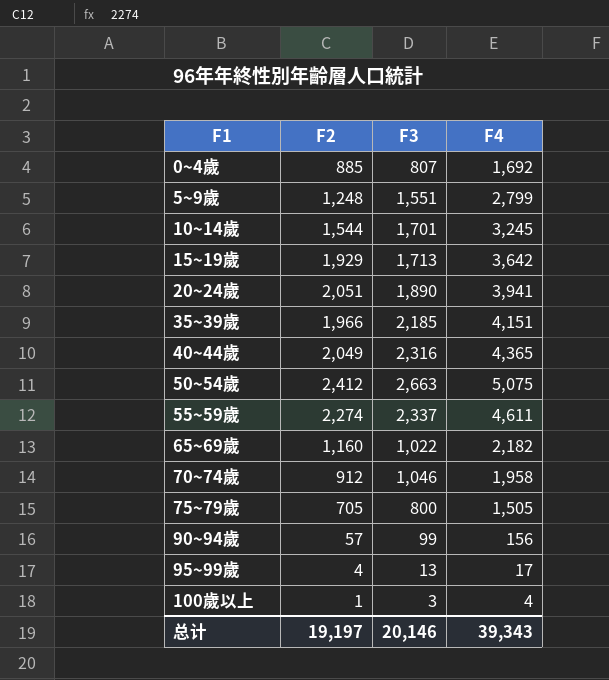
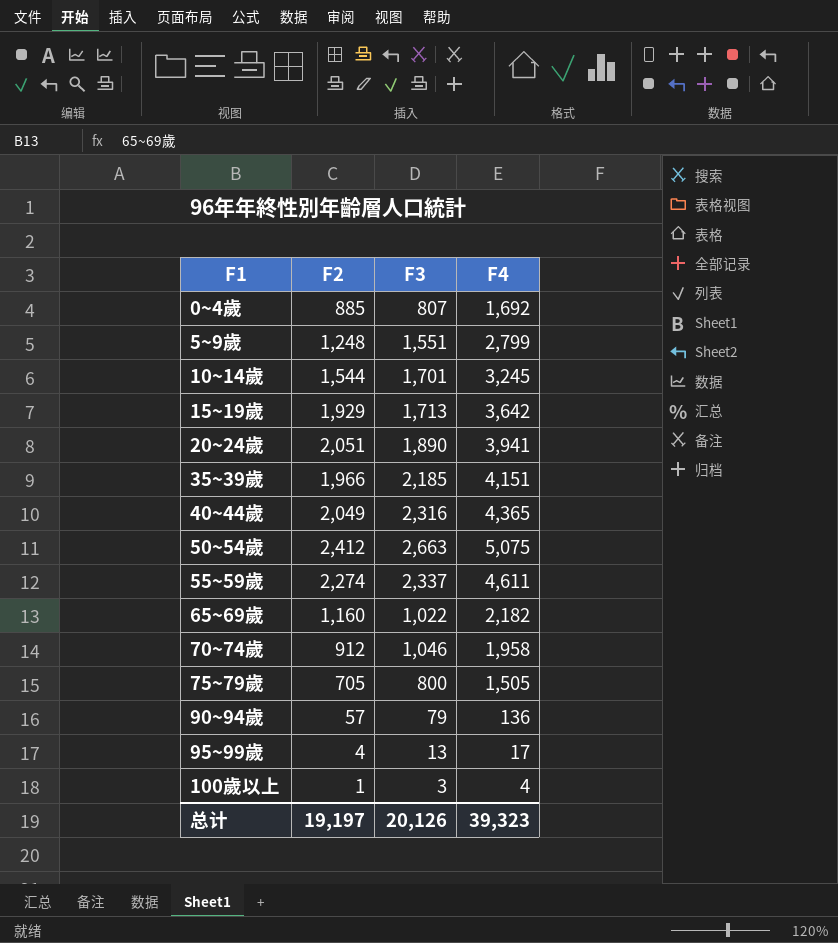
90~94歲 | F3: 99 -> 79
90~94歲 | F4: 156 -> 136
总计 | F3: 20,146 -> 20,126
总计 | F4: 39,343 -> 39,323

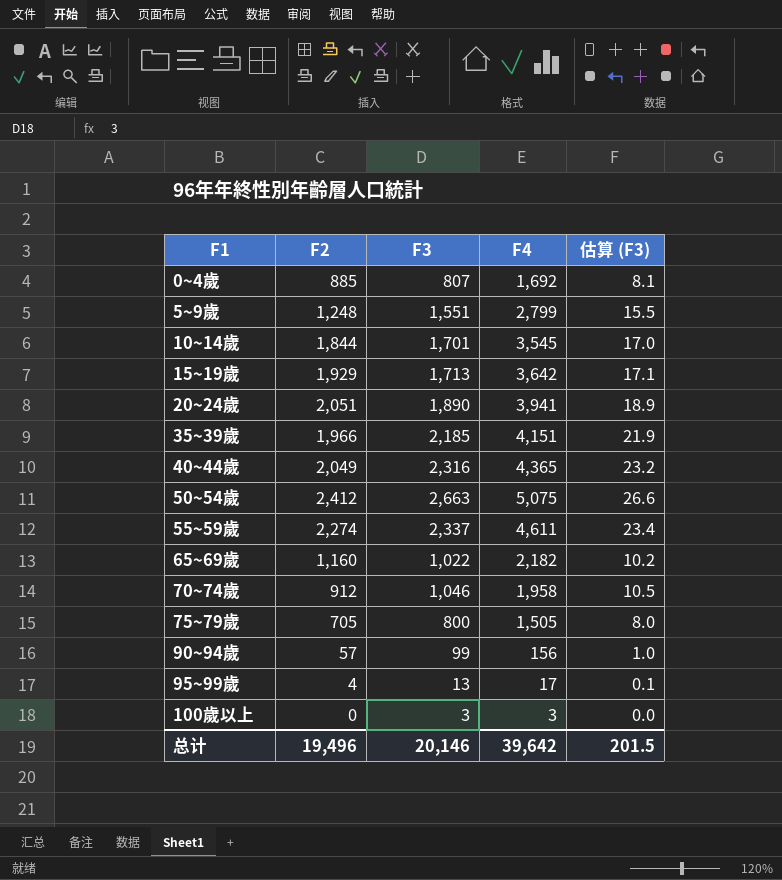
column 估算 (F3) | formula: none -> [F3] * 0.01
10~14歲 | F2: 1,544 -> 1,844
10~14歲 | F4: 3,245 -> 3,545
90~94歲 | F3: 79 -> 99
90~94歲 | F4: 136 -> 156
100歲以上 | F2: 1 -> 0
100歲以上 | F4: 4 -> 3
总计 | F2: 19,197 -> 19,496
总计 | F3: 20,126 -> 20,146
总计 | F4: 39,323 -> 39,642

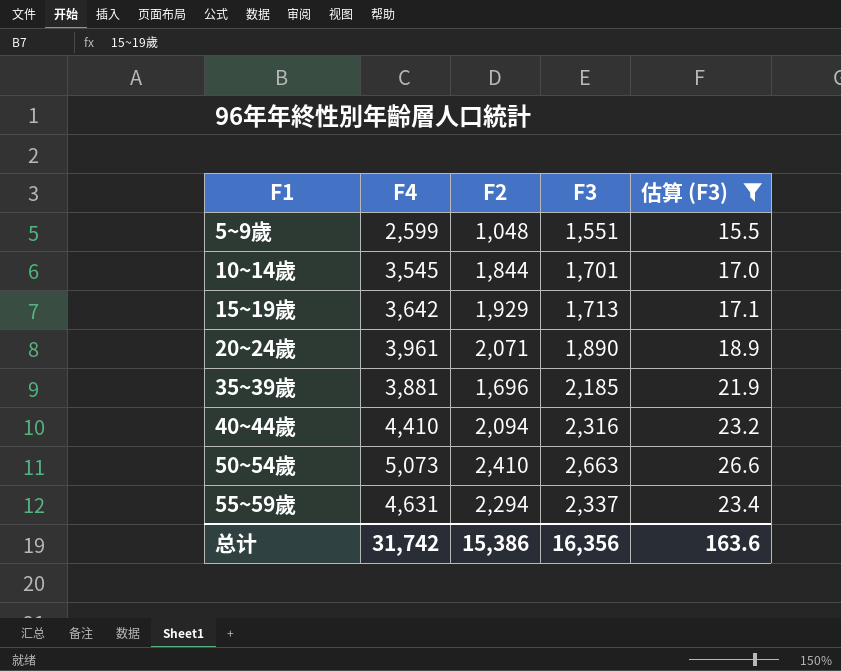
filter: none -> 估算 (F3) >= 15.5
column F4 | position: 4 -> 2
5~9歲 | F4: 2,799 -> 2,599
5~9歲 | F2: 1,248 -> 1,048
20~24歲 | F4: 3,941 -> 3,961
20~24歲 | F2: 2,051 -> 2,071
35~39歲 | F4: 4,151 -> 3,881
35~39歲 | F2: 1,966 -> 1,696
40~44歲 | F4: 4,365 -> 4,410
40~44歲 | F2: 2,049 -> 2,094
50~54歲 | F4: 5,075 -> 5,073
50~54歲 | F2: 2,412 -> 2,410
55~59歲 | F4: 4,611 -> 4,631
55~59歲 | F2: 2,274 -> 2,294
总计 | F4: 39,642 -> 31,742
总计 | F2: 19,496 -> 15,386
总计 | F3: 20,146 -> 16,356
总计 | 估算 (F3): 201.5 -> 163.6

